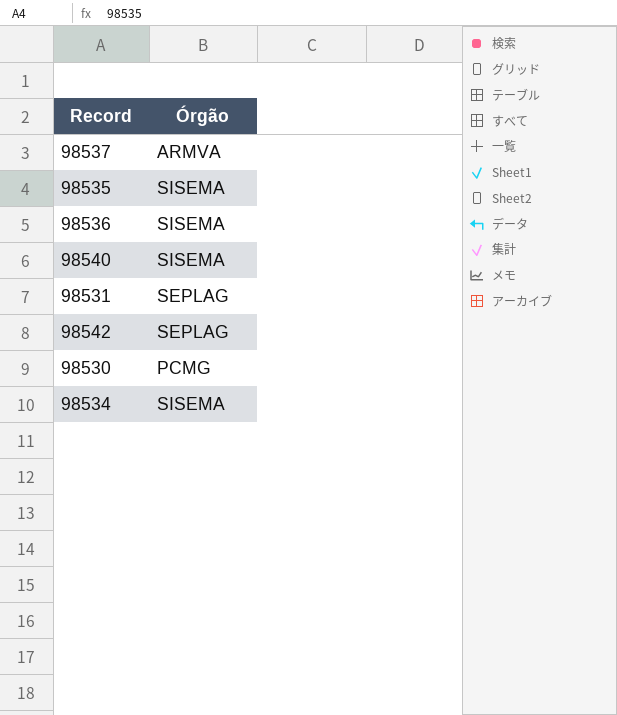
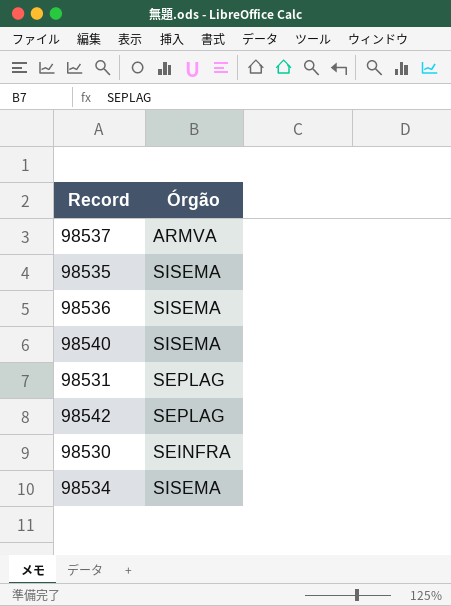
98530 | Órgão: PCMG -> SEINFRA

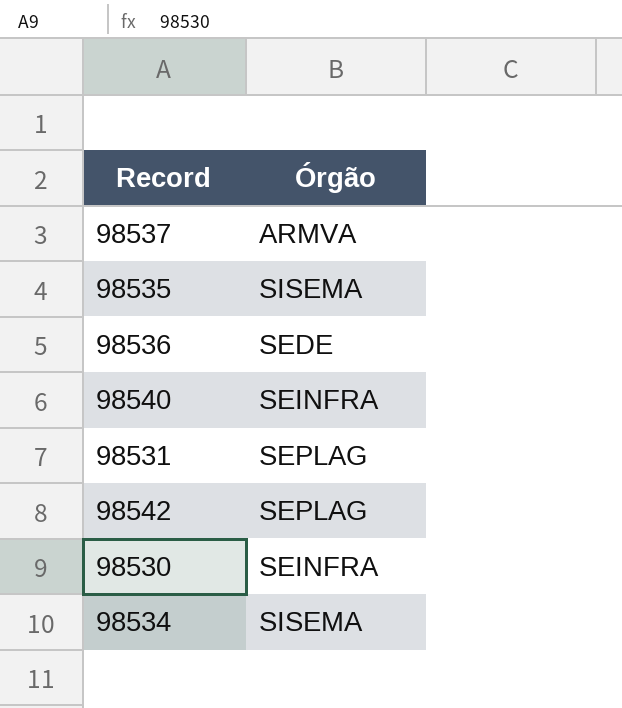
98536 | Órgão: SISEMA -> SEDE
98540 | Órgão: SISEMA -> SEINFRA

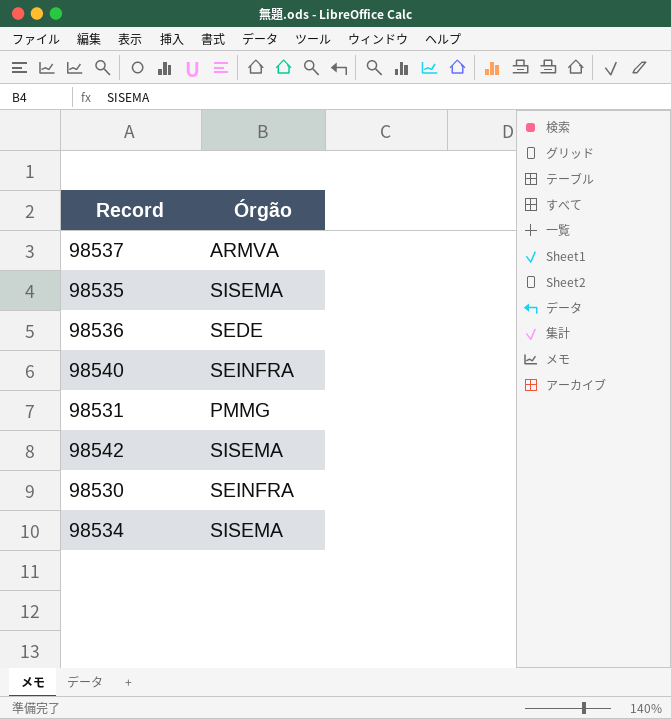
98531 | Órgão: SEPLAG -> PMMG
98542 | Órgão: SEPLAG -> SISEMA

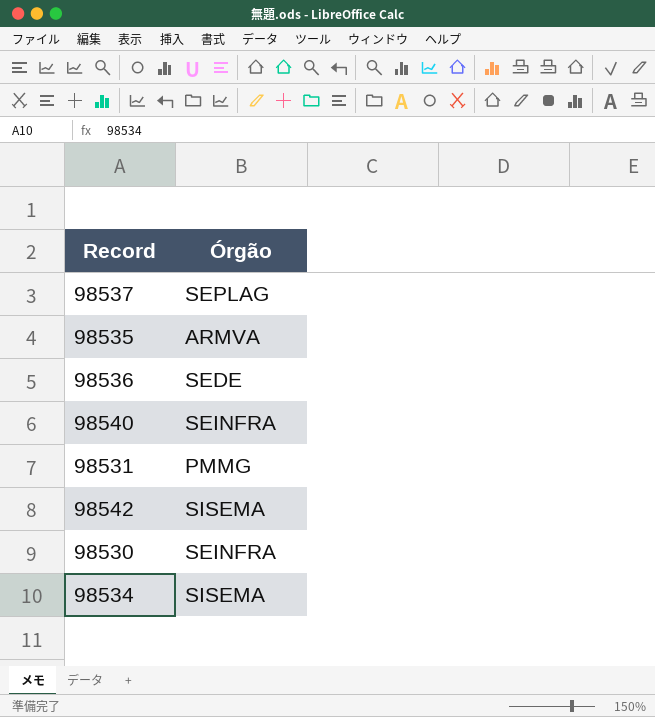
98537 | Órgão: ARMVA -> SEPLAG
98535 | Órgão: SISEMA -> ARMVA

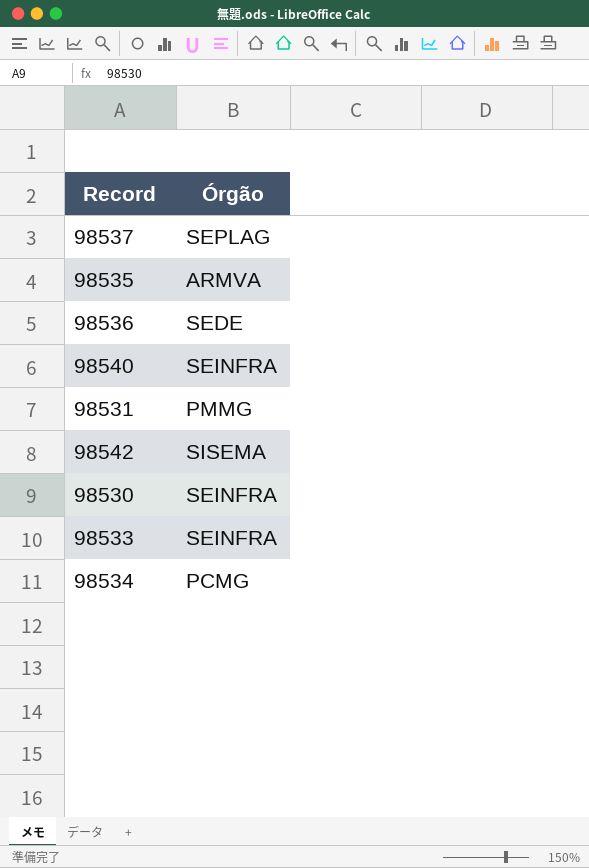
row 98533: none -> SEINFRA
98534 | Órgão: SISEMA -> PCMG

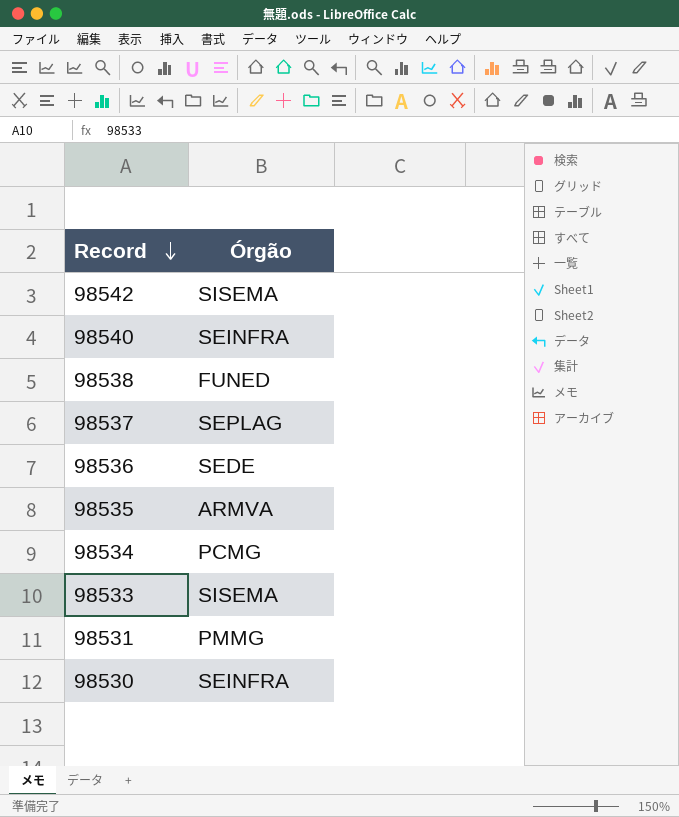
row order: none -> Record descending
row 98538: none -> FUNED
98533 | Órgão: SEINFRA -> SISEMA

